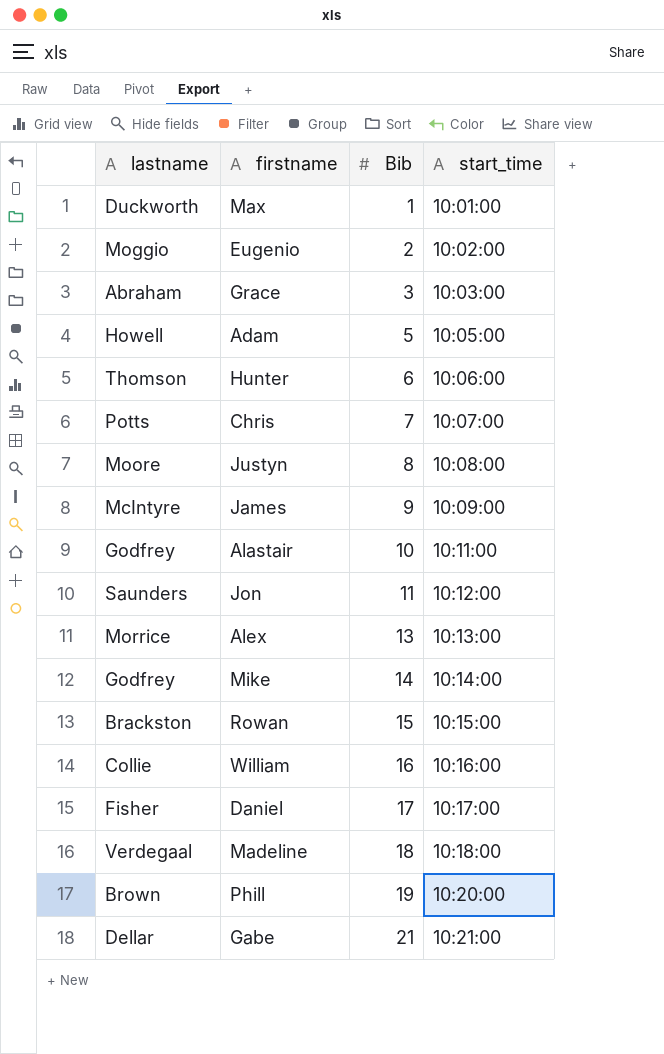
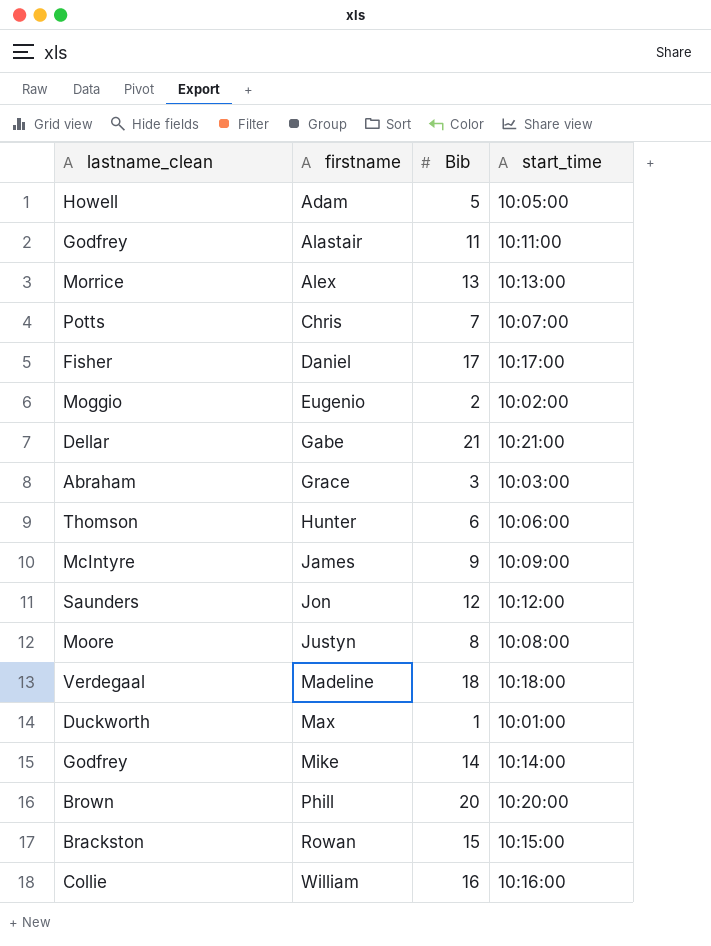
row order: Bib ascending -> firstname ascending
column name: lastname -> lastname_clean
Alastair | Bib: 10 -> 11
Jon | Bib: 11 -> 12
Phill | Bib: 19 -> 20

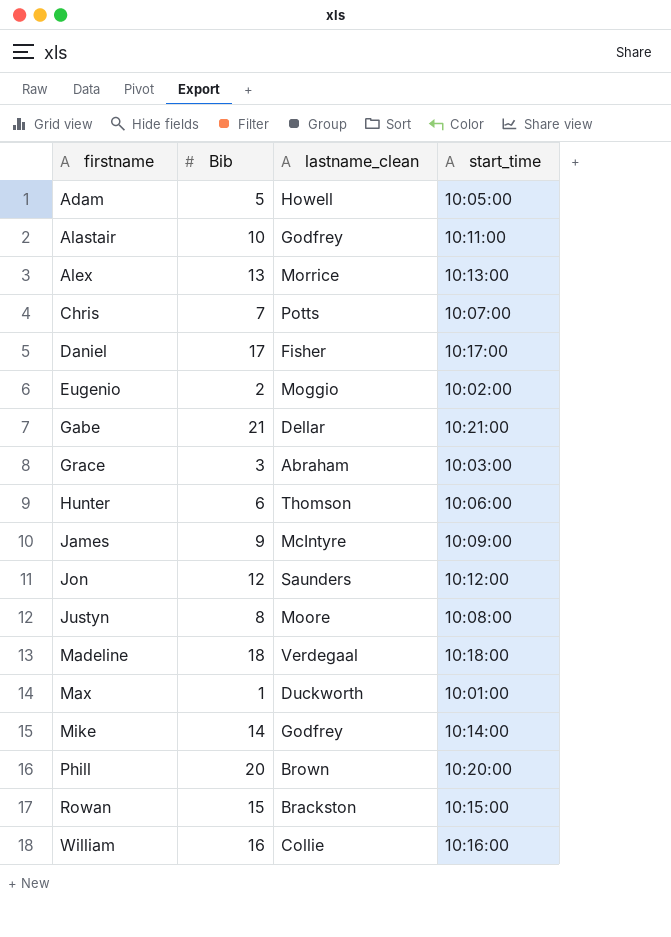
column lastname_clean | position: 1 -> 3
Alastair | Bib: 11 -> 10

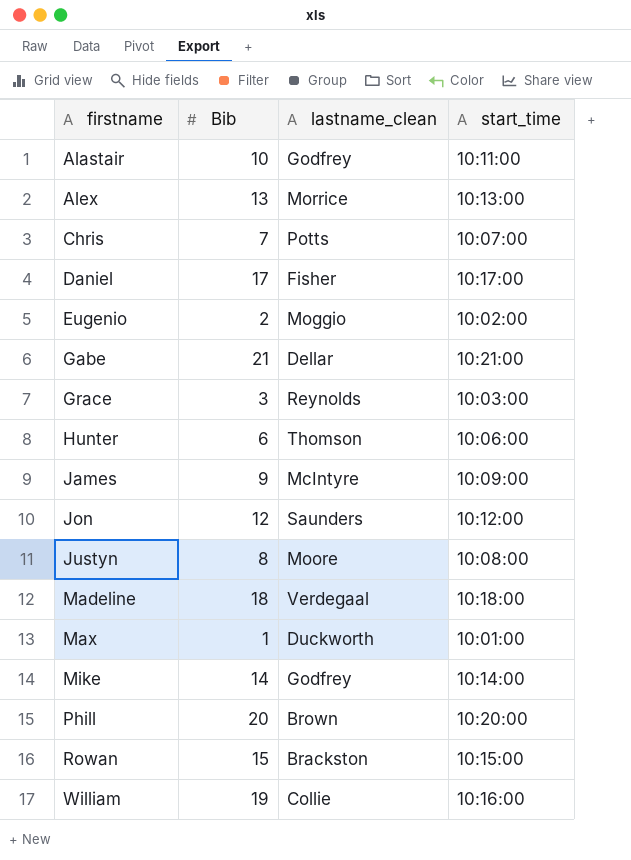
row Adam: 5 | Howell | 10:05:00 -> none
Grace | lastname_clean: Abraham -> Reynolds
William | Bib: 16 -> 19

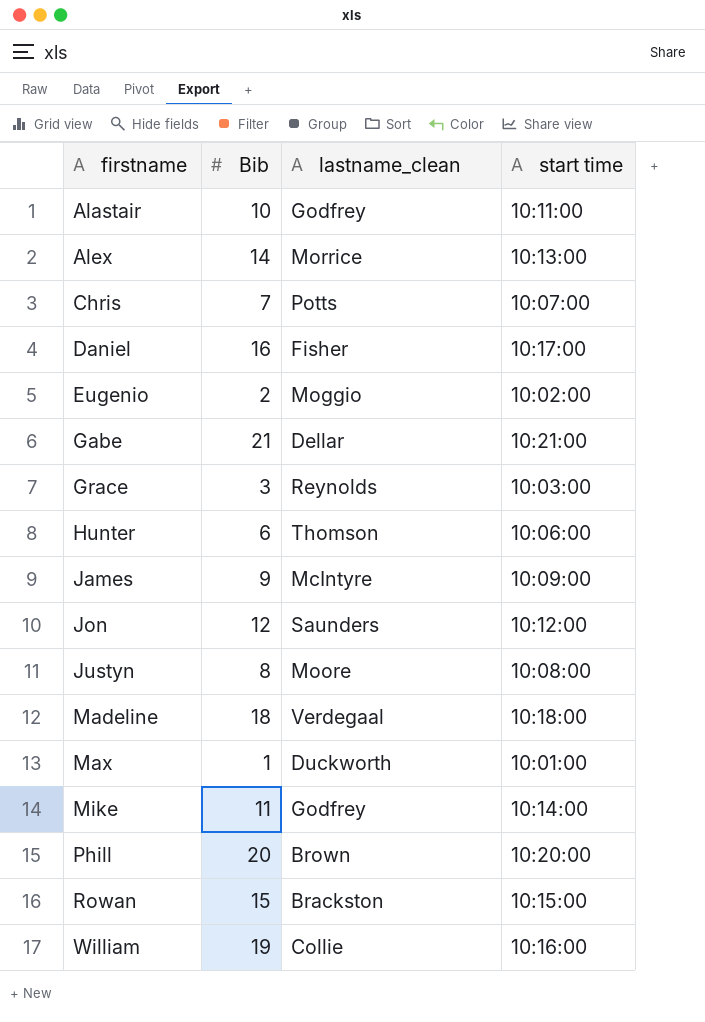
column name: start_time -> start time
Alex | Bib: 13 -> 14
Daniel | Bib: 17 -> 16
Mike | Bib: 14 -> 11

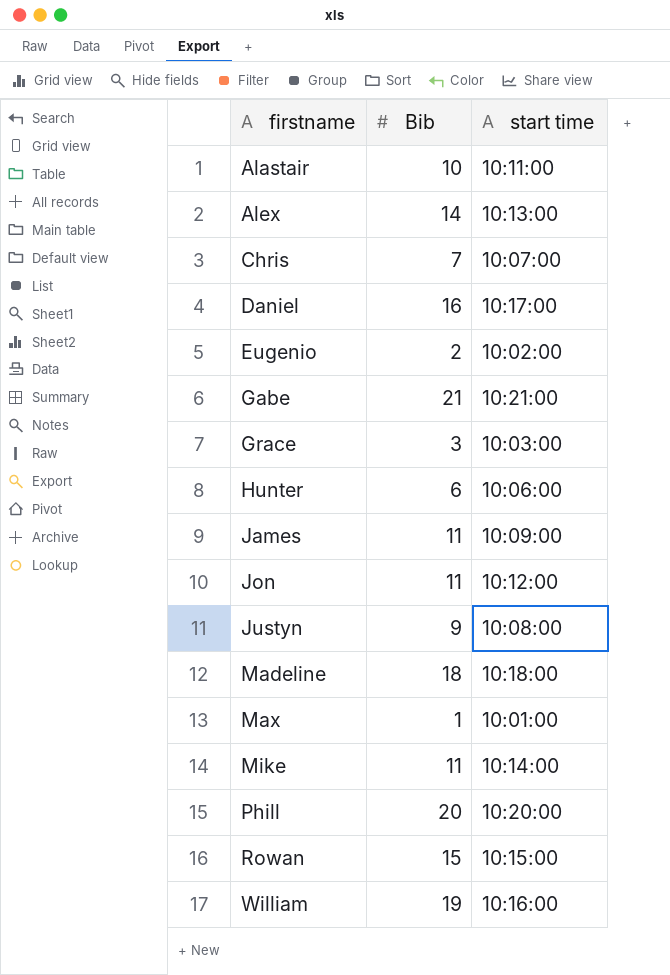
column lastname_clean | position: 3 -> none
James | Bib: 9 -> 11
Jon | Bib: 12 -> 11
Justyn | Bib: 8 -> 9

